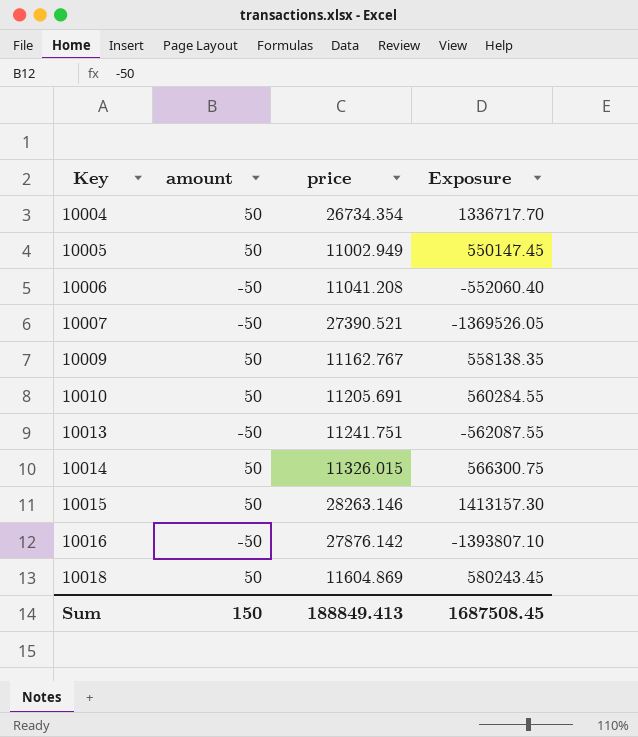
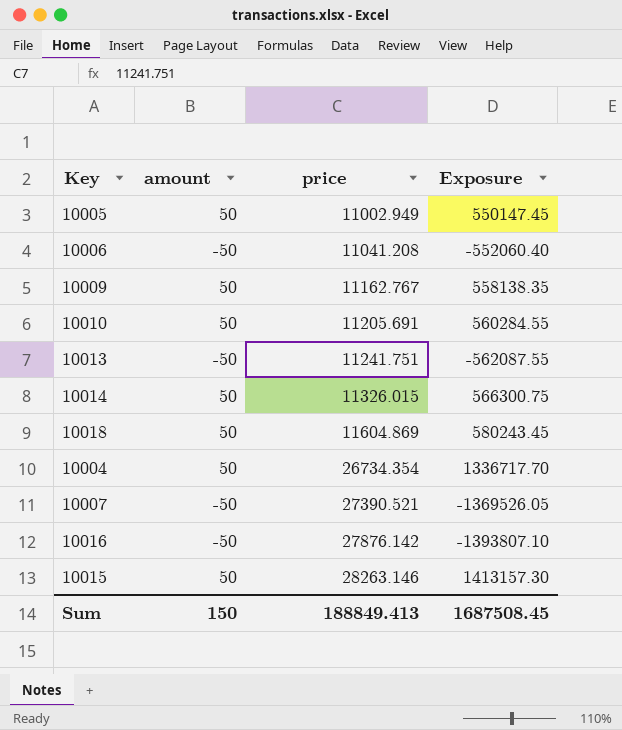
row order: Key ascending -> price ascending

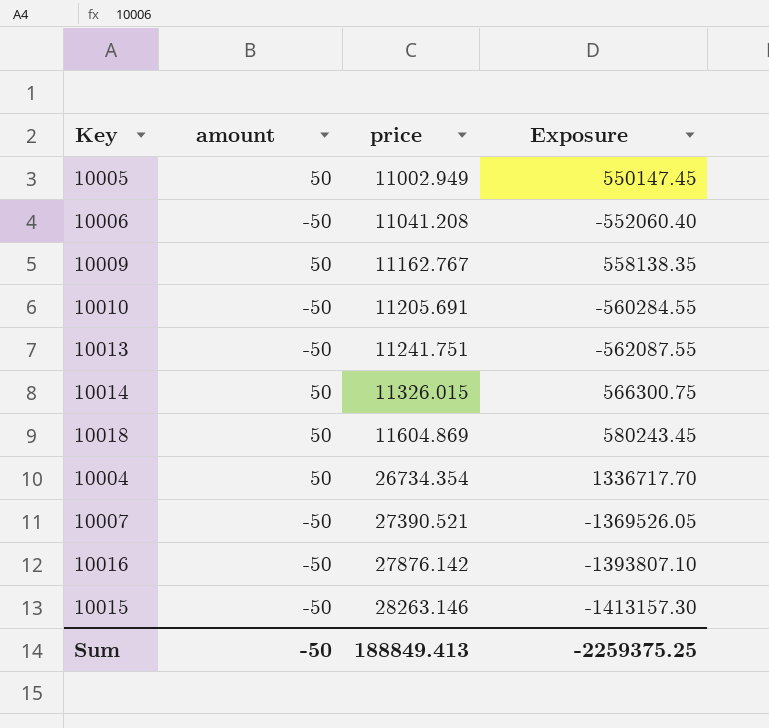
10010 | amount: 50 -> -50
10010 | Exposure: 560284.55 -> -560284.55
10015 | amount: 50 -> -50
10015 | Exposure: 1413157.30 -> -1413157.30
Sum | amount: 150 -> -50
Sum | Exposure: 1687508.45 -> -2259375.25

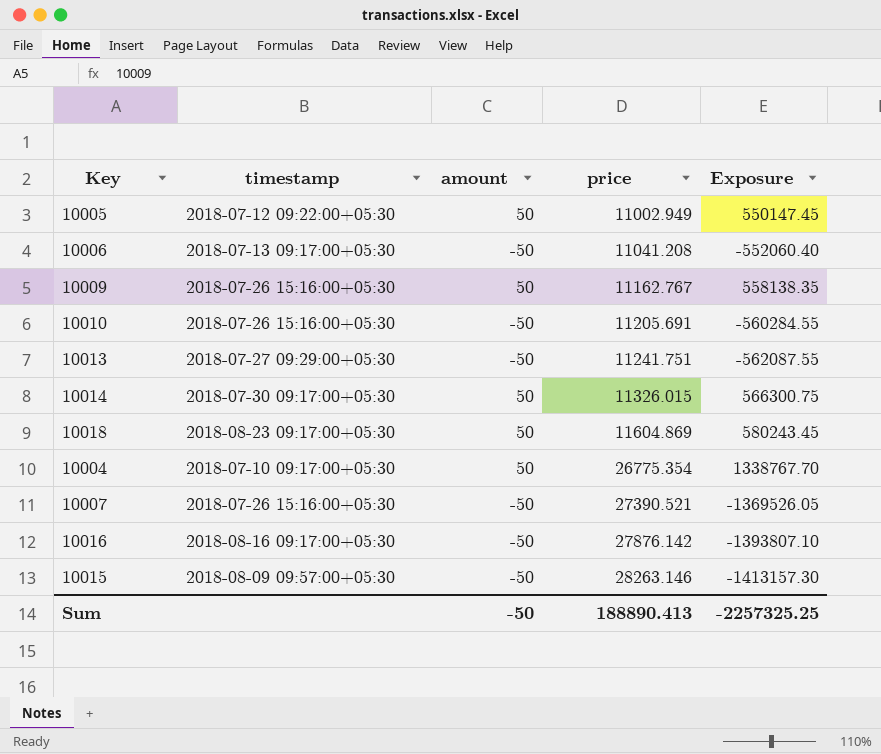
column timestamp | position: none -> 2
10004 | price: 26734.354 -> 26775.354
10004 | Exposure: 1336717.70 -> 1338767.70
Sum | price: 188849.413 -> 188890.413
Sum | Exposure: -2259375.25 -> -2257325.25

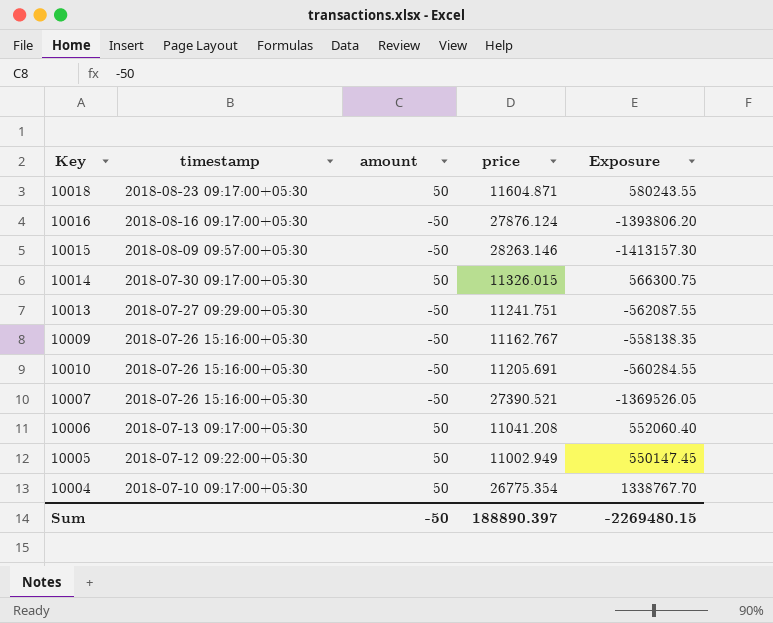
row order: price ascending -> timestamp descending
10018 | price: 11604.869 -> 11604.871
10018 | Exposure: 580243.45 -> 580243.55
10016 | price: 27876.142 -> 27876.124
10016 | Exposure: -1393807.10 -> -1393806.20
10009 | amount: 50 -> -50
10009 | Exposure: 558138.35 -> -558138.35
10006 | amount: -50 -> 50
10006 | Exposure: -552060.40 -> 552060.40
Sum | price: 188890.413 -> 188890.397
Sum | Exposure: -2257325.25 -> -2269480.15

